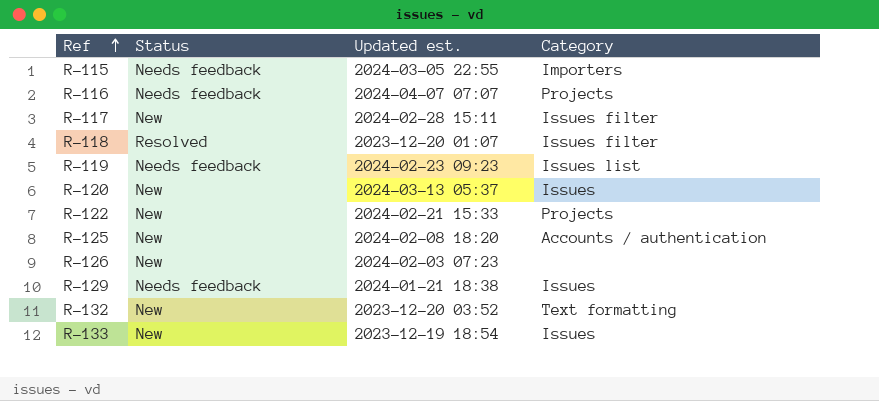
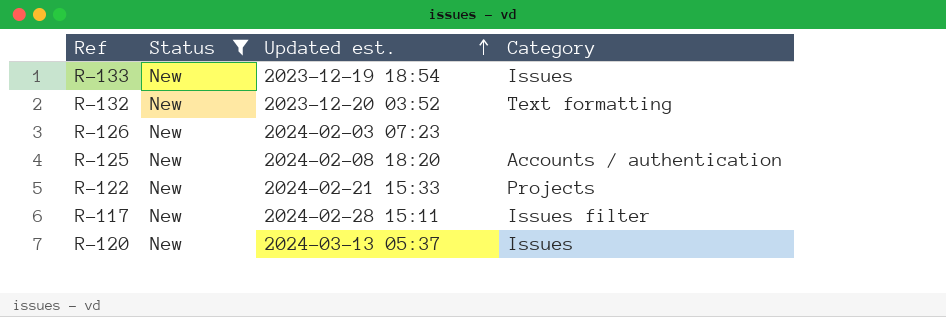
filter: none -> Status = New
row order: Ref ascending -> Updated est. ascending

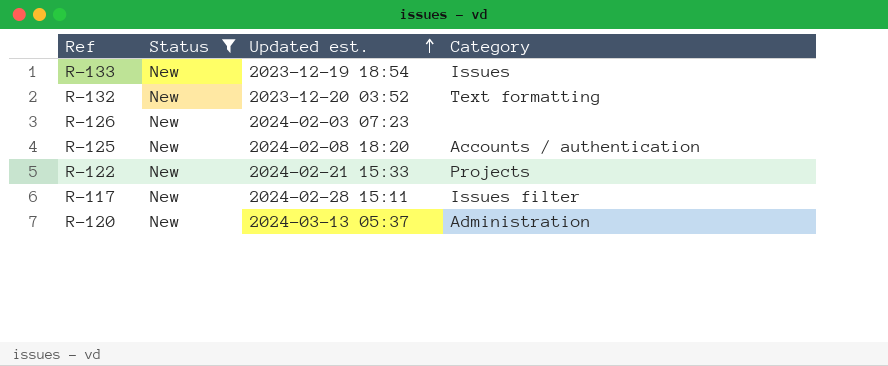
R-120 | Category: Issues -> Administration

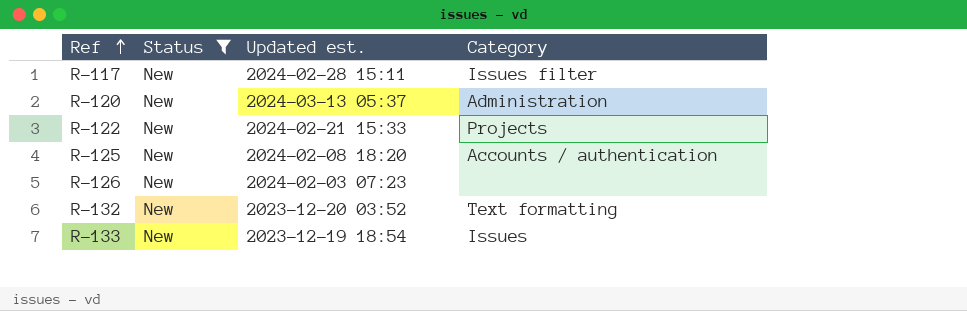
row order: Updated est. ascending -> Ref ascending

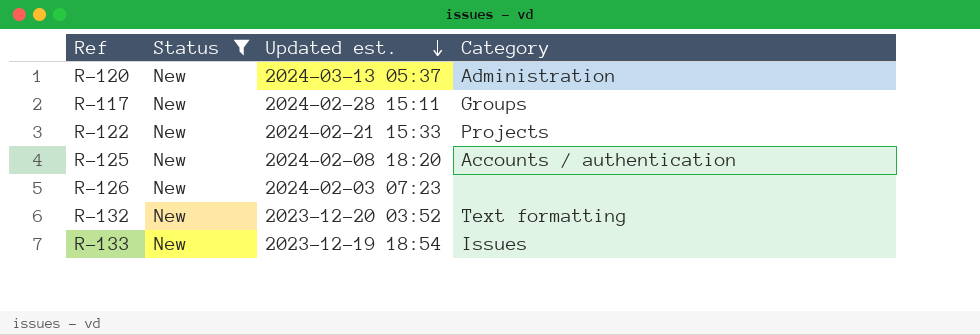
row order: Ref ascending -> Updated est. descending
R-117 | Category: Issues filter -> Groups

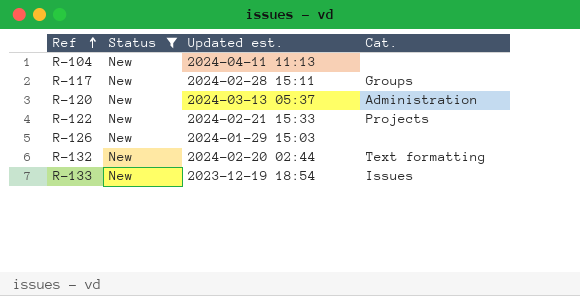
row order: Updated est. descending -> Ref ascending
column name: Category -> Cat.
row R-125: New | 2024-02-08 18:20 | Accounts / authentication -> none
row R-104: none -> New | 2024-04-11 11:13 | none
R-126 | Updated est.: 2024-02-03 07:23 -> 2024-01-29 15:03
R-132 | Updated est.: 2023-12-20 03:52 -> 2024-02-20 02:44

